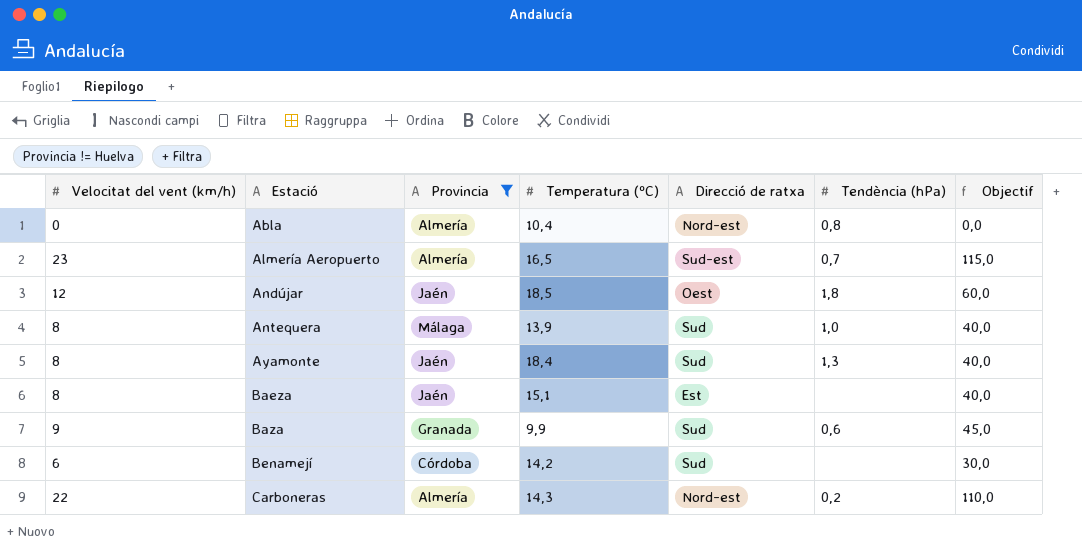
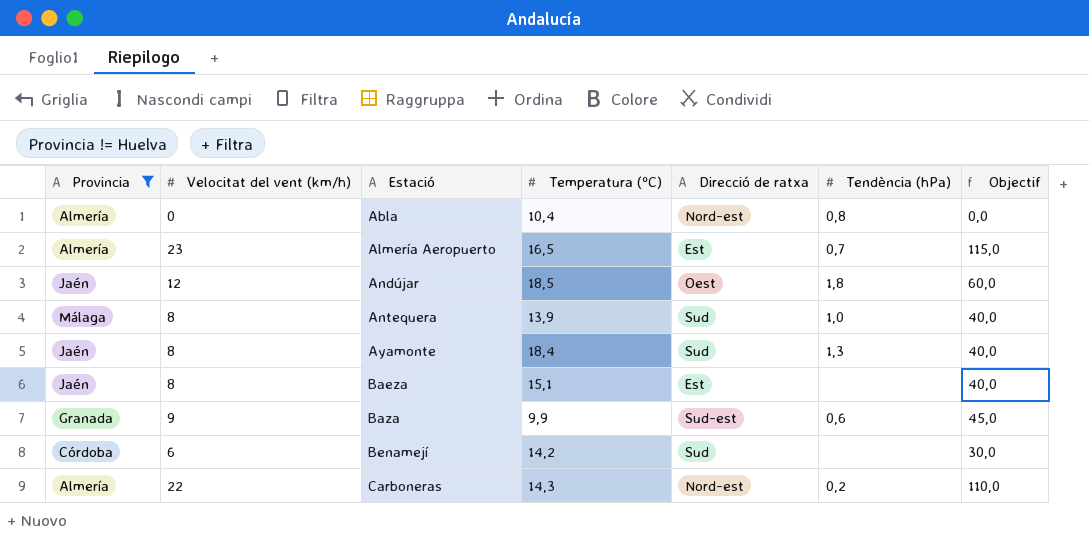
column Provincia | position: 3 -> 1
Almería Aeropuerto | Direcció de ratxa: Sud-est -> Est
Baza | Direcció de ratxa: Sud -> Sud-est

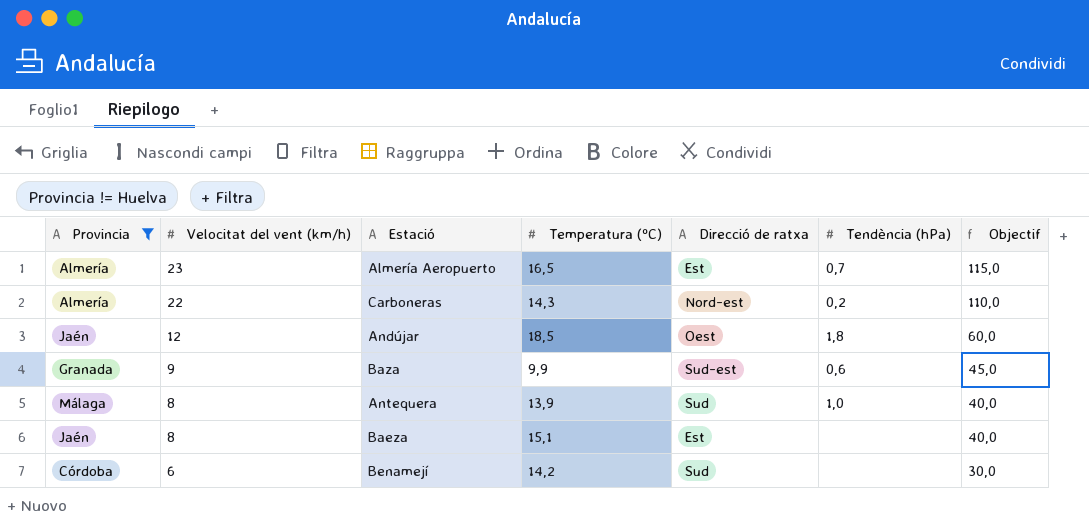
row order: Estació ascending -> Velocitat del vent (km/h) descending
row Abla: Almería | 0 | 10,4 | Nord-est | 0,8 | 0,0 -> none
row Ayamonte: Jaén | 8 | 18,4 | Sud | 1,3 | 40,0 -> none

